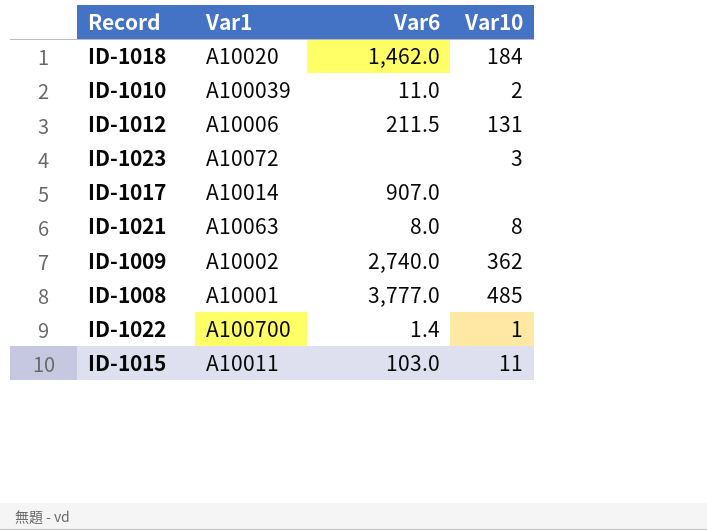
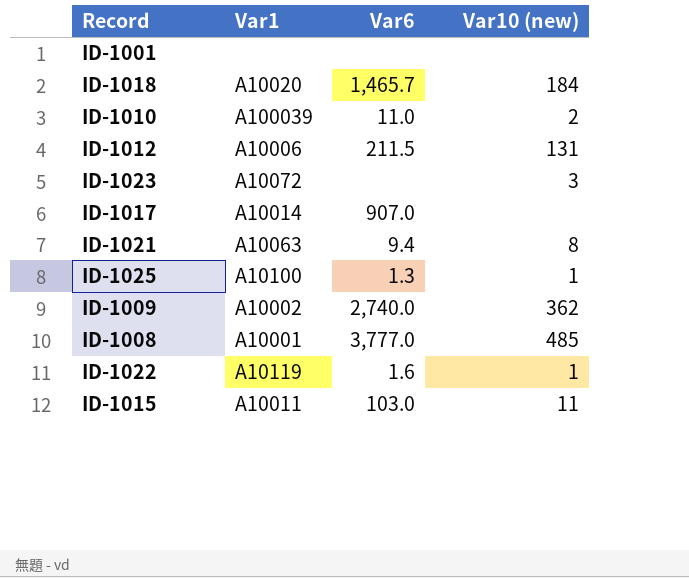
column name: Var10 -> Var10 (new)
row ID-1001: none -> none | none | none
ID-1018 | Var6: 1,462.0 -> 1,465.7
ID-1021 | Var6: 8.0 -> 9.4
row ID-1025: none -> A10100 | 1.3 | 1
ID-1022 | Var1: A100700 -> A10119
ID-1022 | Var6: 1.4 -> 1.6

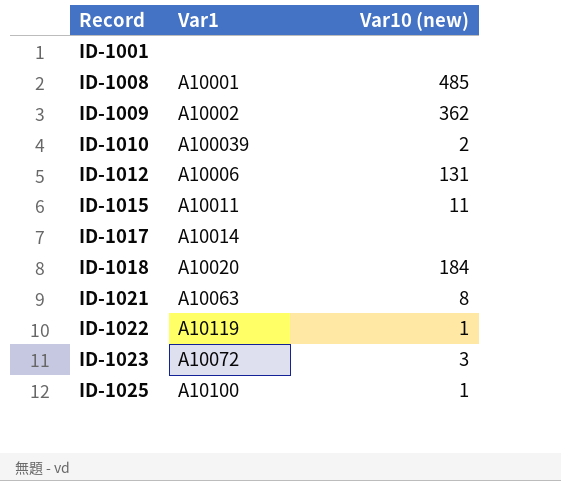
row order: none -> Record ascending
column Var6 | position: 3 -> none

